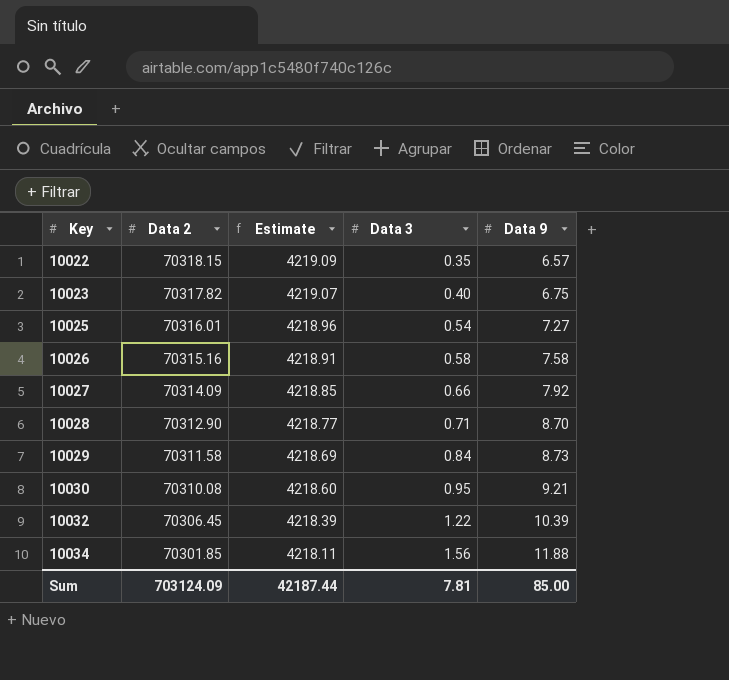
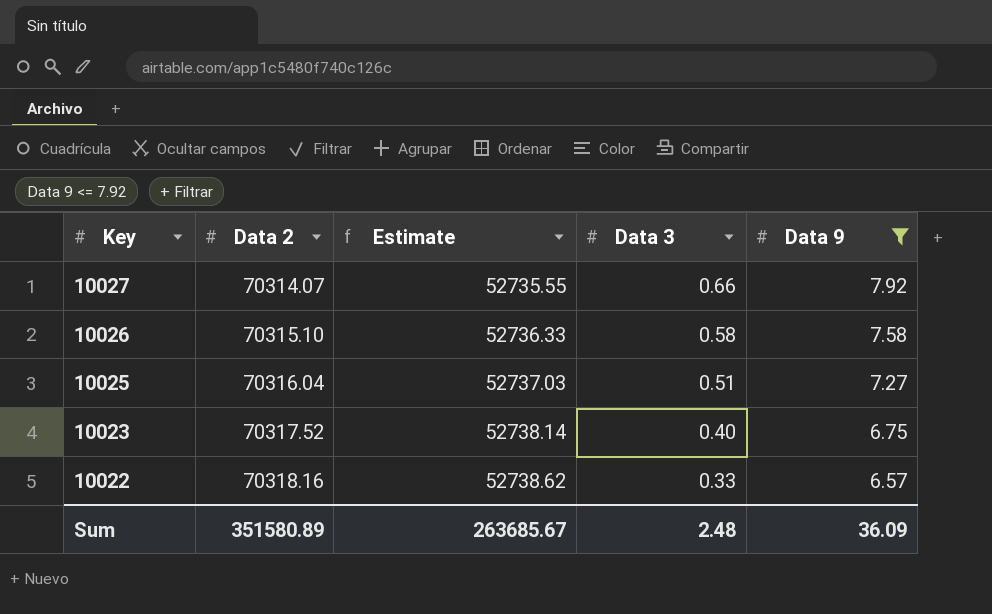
filter: none -> Data 9 <= 7.92
row order: Key ascending -> Key descending
column Estimate | formula: [Data 2] * 0.06 -> [Data 2] * 0.75
10027 | Data 2: 70314.09 -> 70314.07
10026 | Data 2: 70315.16 -> 70315.10
10025 | Data 2: 70316.01 -> 70316.04
10025 | Data 3: 0.54 -> 0.51
10023 | Data 2: 70317.82 -> 70317.52
10022 | Data 2: 70318.15 -> 70318.16
10022 | Data 3: 0.35 -> 0.33
Sum | Data 2: 703124.09 -> 351580.89
Sum | Estimate: 42187.44 -> 263685.67
Sum | Data 3: 7.81 -> 2.48
Sum | Data 9: 85.00 -> 36.09

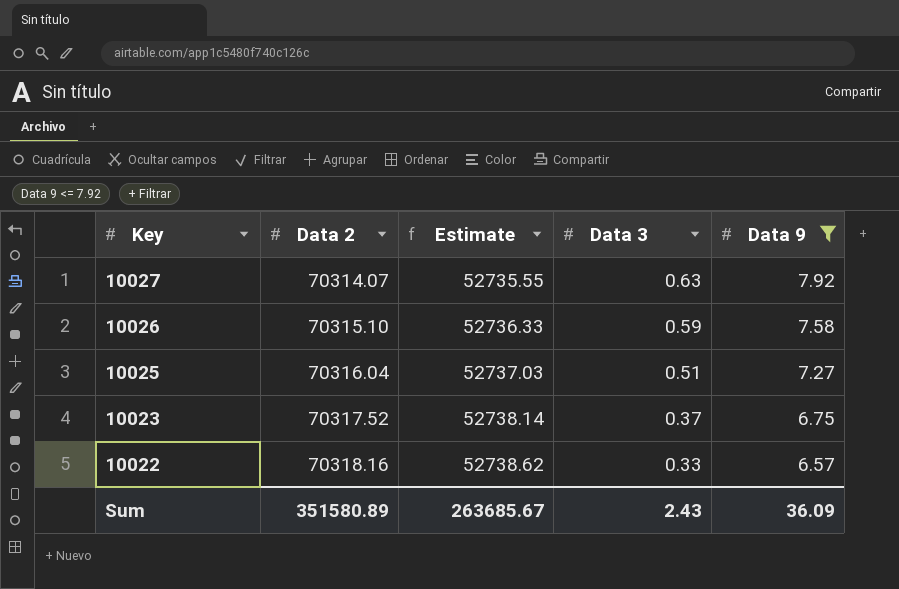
10027 | Data 3: 0.66 -> 0.63
10026 | Data 3: 0.58 -> 0.59
10023 | Data 3: 0.40 -> 0.37
Sum | Data 3: 2.48 -> 2.43

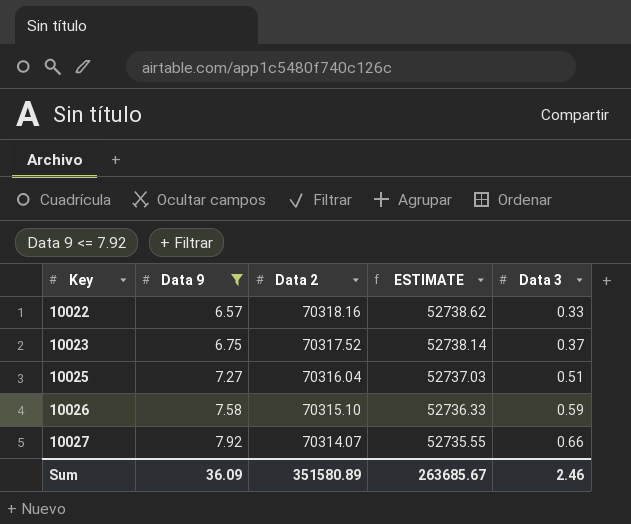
row order: Key descending -> Key ascending
column Data 9 | position: 5 -> 2
column name: Estimate -> ESTIMATE
10027 | Data 3: 0.63 -> 0.66
Sum | Data 3: 2.43 -> 2.46

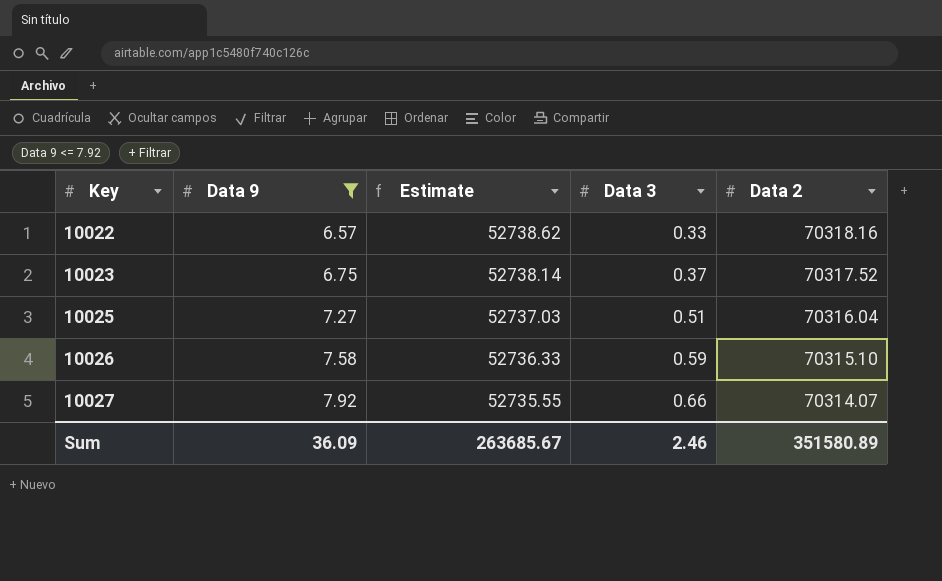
column name: ESTIMATE -> Estimate
column Data 2 | position: 3 -> 5

